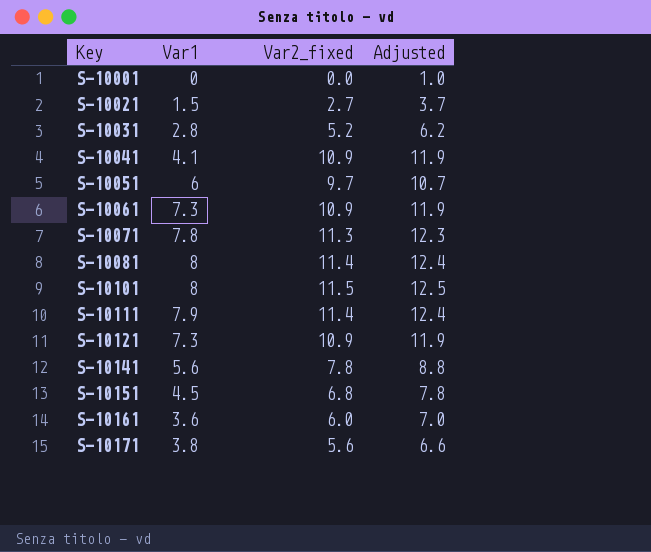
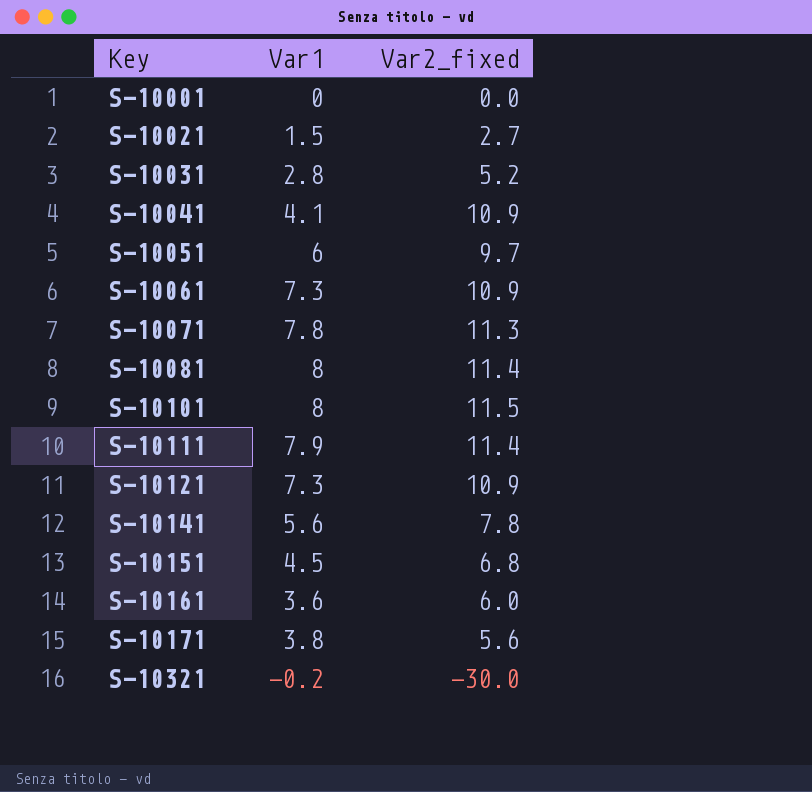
column Adjusted | formula: [Var2_fixed] + 1 -> none
row S-10321: none -> -0.2 | -30.0

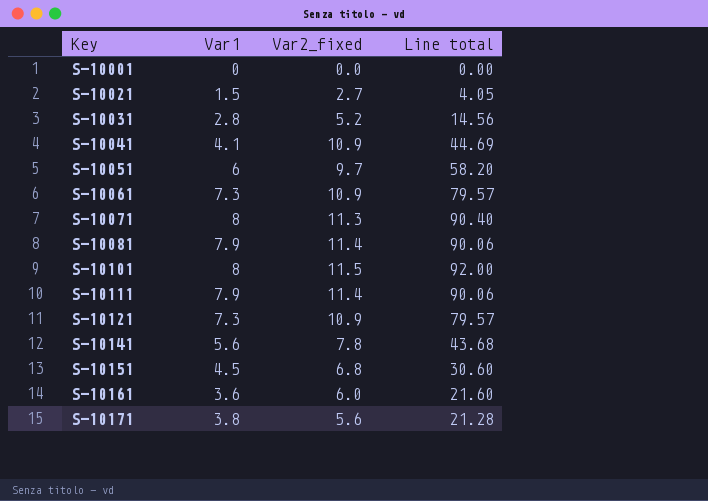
column Line total | formula: none -> [Var1] * [Var2_fixed]
row S-10321: -0.2 | -30.0 -> none
S-10071 | Var1: 7.8 -> 8
S-10081 | Var1: 8 -> 7.9

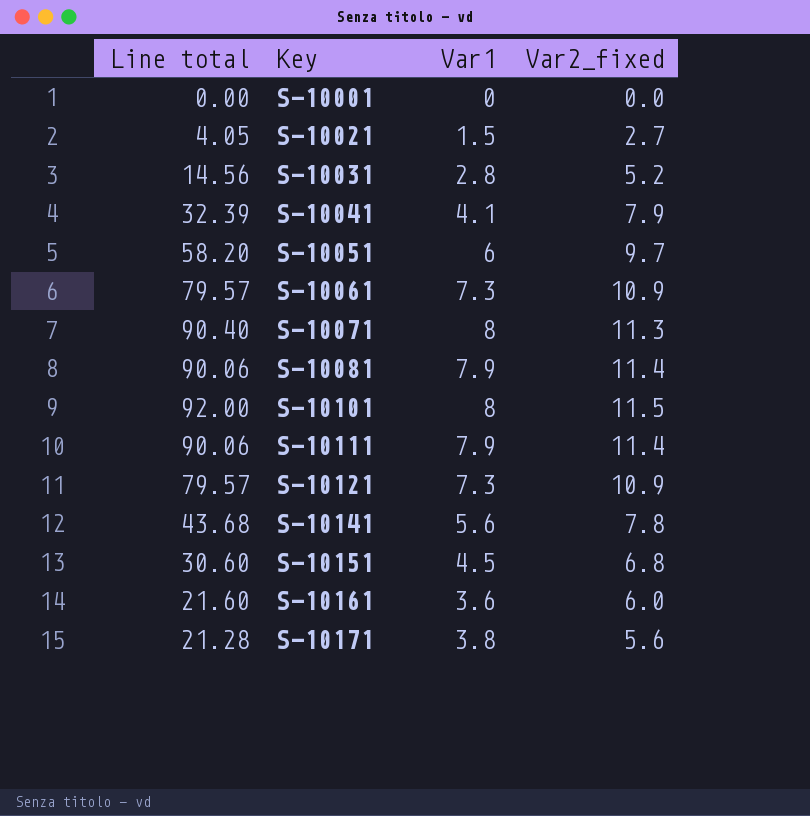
column Line total | position: 4 -> 1
S-10041 | Line total: 44.69 -> 32.39
S-10041 | Var2_fixed: 10.9 -> 7.9

